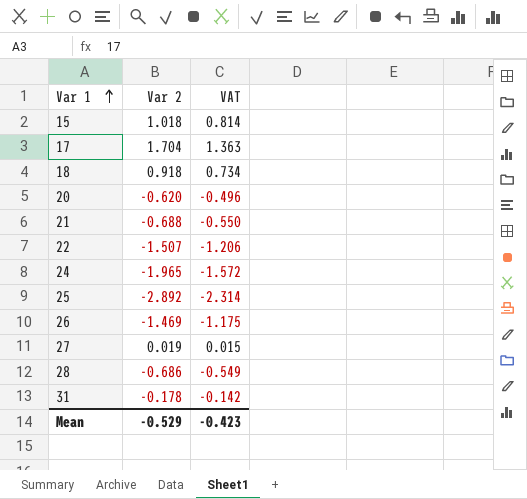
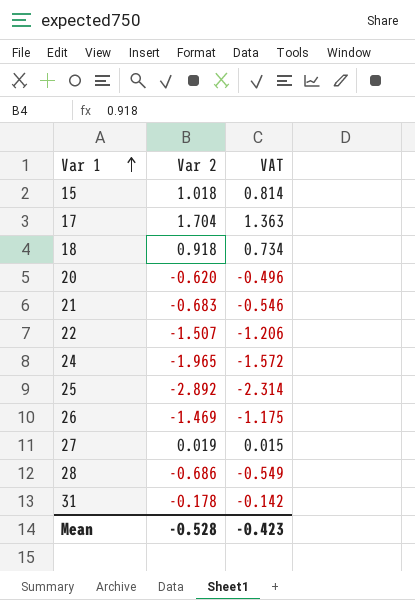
21 | Var 2: -0.688 -> -0.683
21 | VAT: -0.550 -> -0.546
Mean | Var 2: -0.529 -> -0.528

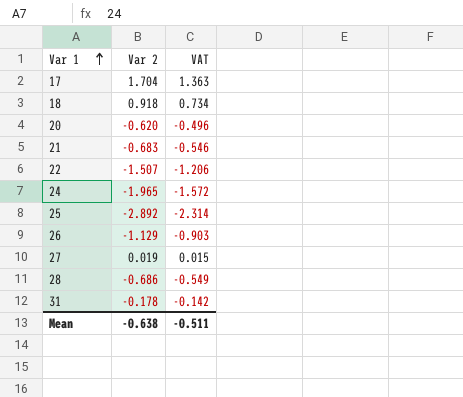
row 15: 1.018 | 0.814 -> none
26 | Var 2: -1.469 -> -1.129
26 | VAT: -1.175 -> -0.903
Mean | Var 2: -0.528 -> -0.638
Mean | VAT: -0.423 -> -0.511

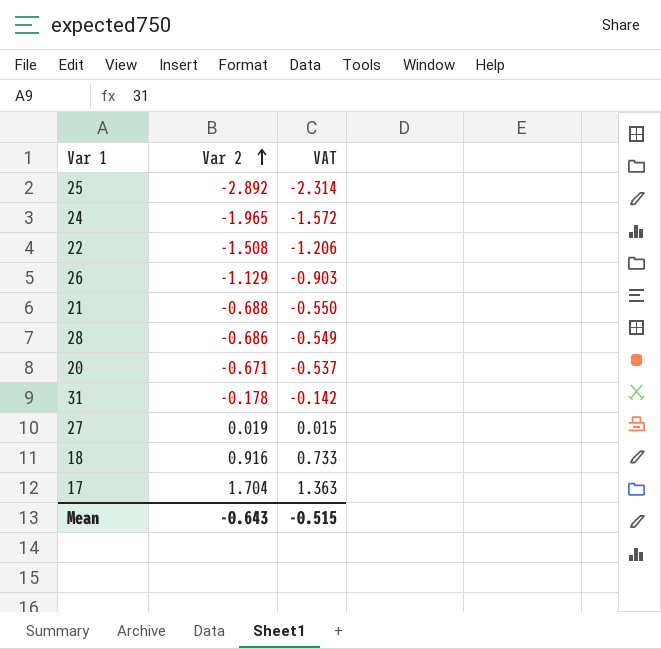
row order: Var 1 ascending -> Var 2 ascending
22 | Var 2: -1.507 -> -1.508
21 | Var 2: -0.683 -> -0.688
21 | VAT: -0.546 -> -0.550
20 | Var 2: -0.620 -> -0.671
20 | VAT: -0.496 -> -0.537
18 | Var 2: 0.918 -> 0.916
18 | VAT: 0.734 -> 0.733
Mean | Var 2: -0.638 -> -0.643
Mean | VAT: -0.511 -> -0.515

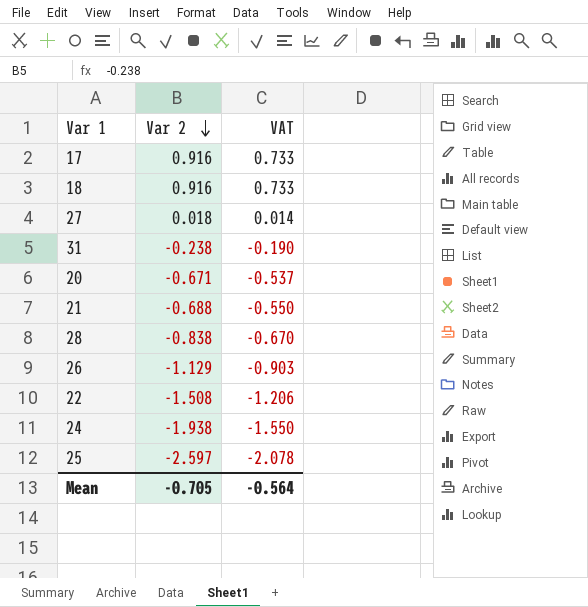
row order: Var 2 ascending -> Var 2 descending
17 | Var 2: 1.704 -> 0.916
17 | VAT: 1.363 -> 0.733
27 | Var 2: 0.019 -> 0.018
27 | VAT: 0.015 -> 0.014
31 | Var 2: -0.178 -> -0.238
31 | VAT: -0.142 -> -0.190
28 | Var 2: -0.686 -> -0.838
28 | VAT: -0.549 -> -0.670
24 | Var 2: -1.965 -> -1.938
24 | VAT: -1.572 -> -1.550
25 | Var 2: -2.892 -> -2.597
25 | VAT: -2.314 -> -2.078
Mean | Var 2: -0.643 -> -0.705
Mean | VAT: -0.515 -> -0.564

